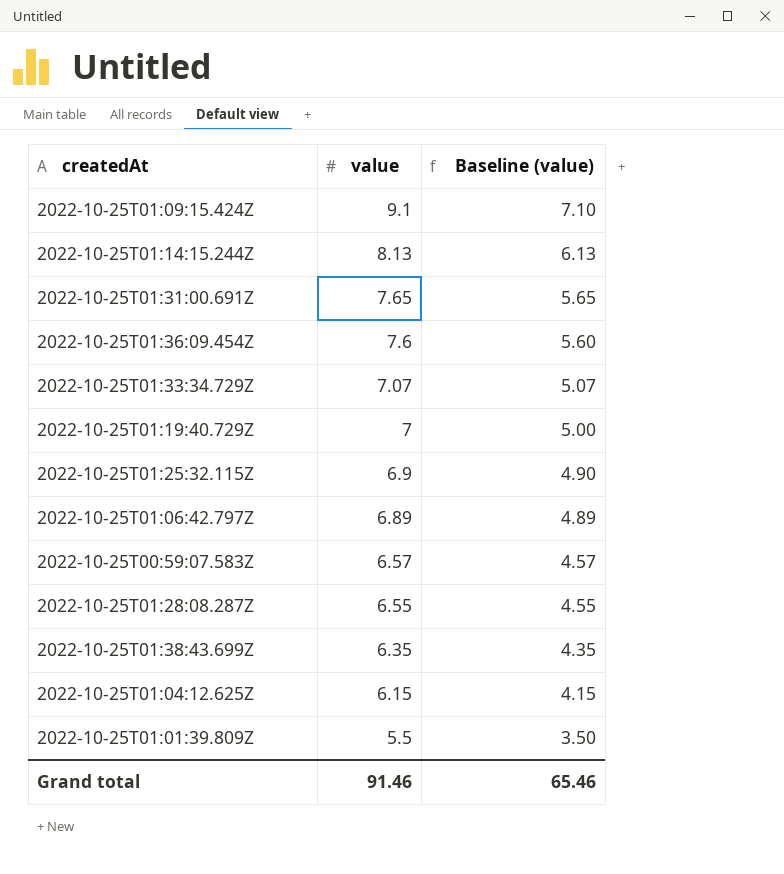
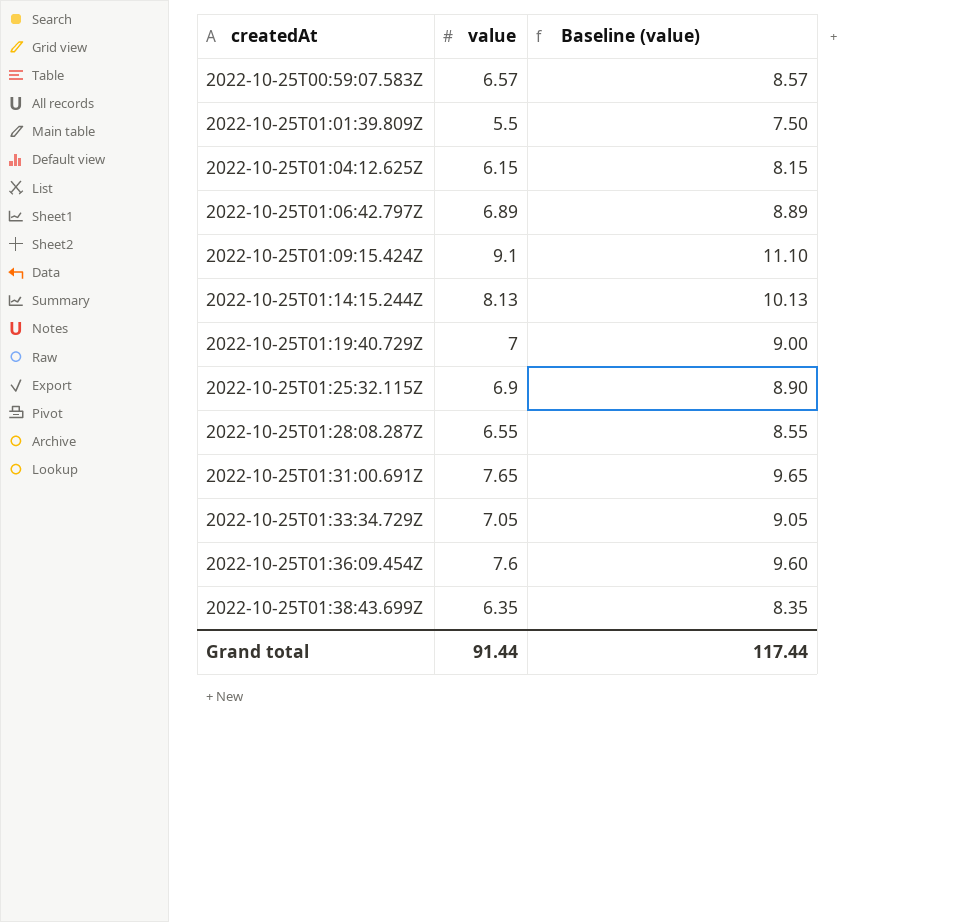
row order: value descending -> createdAt ascending
column Baseline (value) | formula: [value] - 2 -> [value] + 2
2022-10-25T01:33:34.729Z | value: 7.07 -> 7.05
Grand total | value: 91.46 -> 91.44
Grand total | Baseline (value): 65.46 -> 117.44

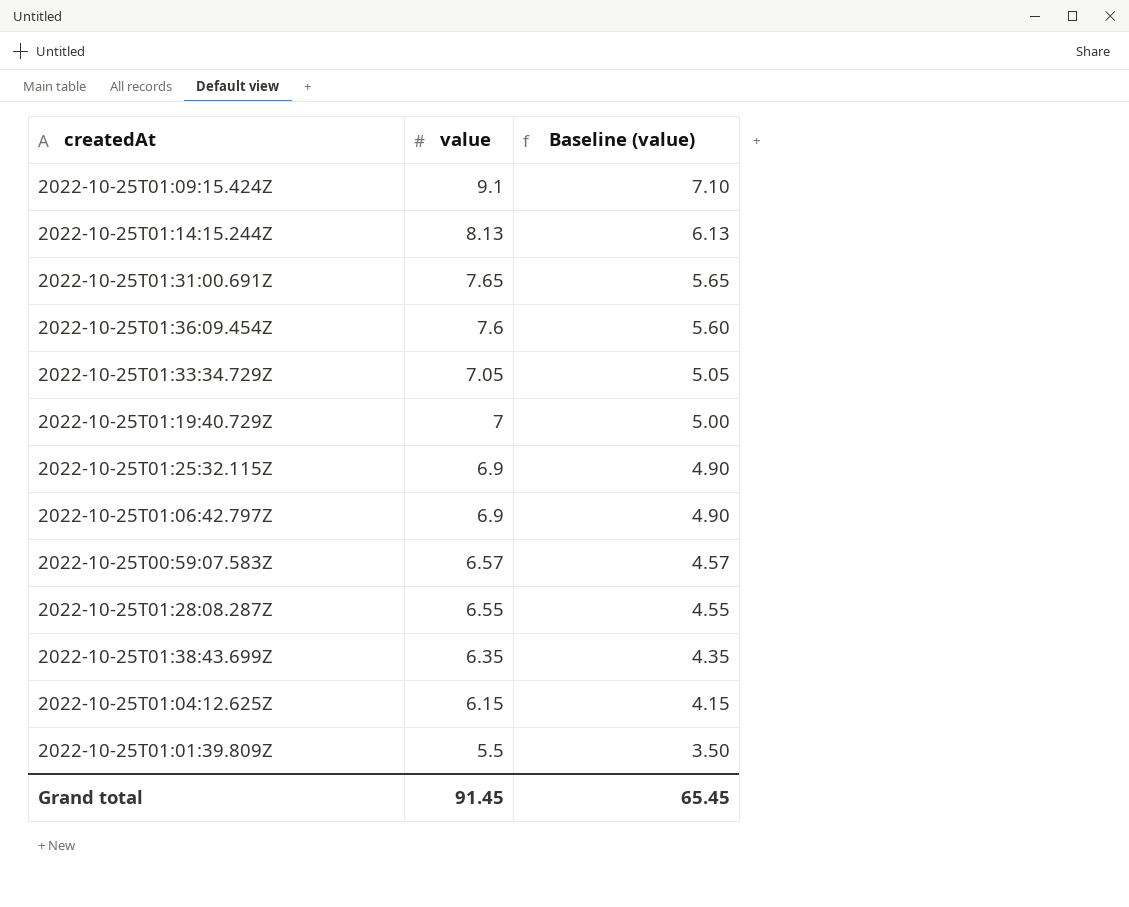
row order: createdAt ascending -> value descending
column Baseline (value) | formula: [value] + 2 -> [value] - 2
2022-10-25T01:06:42.797Z | value: 6.89 -> 6.9
Grand total | value: 91.44 -> 91.45
Grand total | Baseline (value): 117.44 -> 65.45

